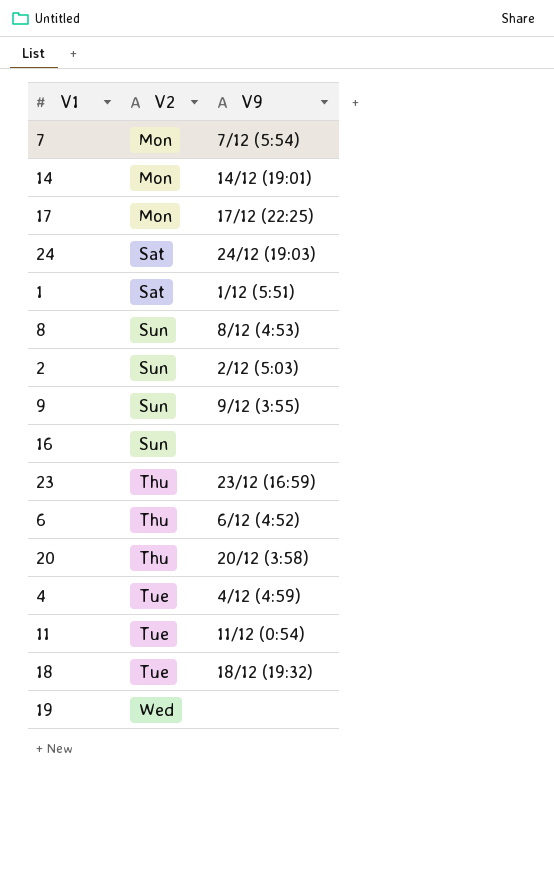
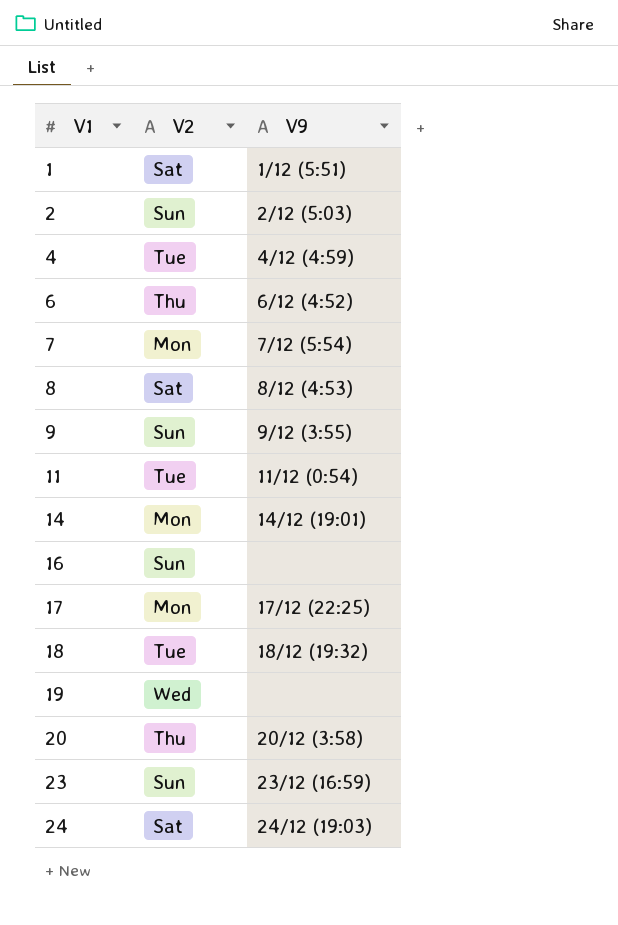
row order: V2 ascending -> V1 ascending
8 | V2: Sun -> Sat
23 | V2: Thu -> Sun

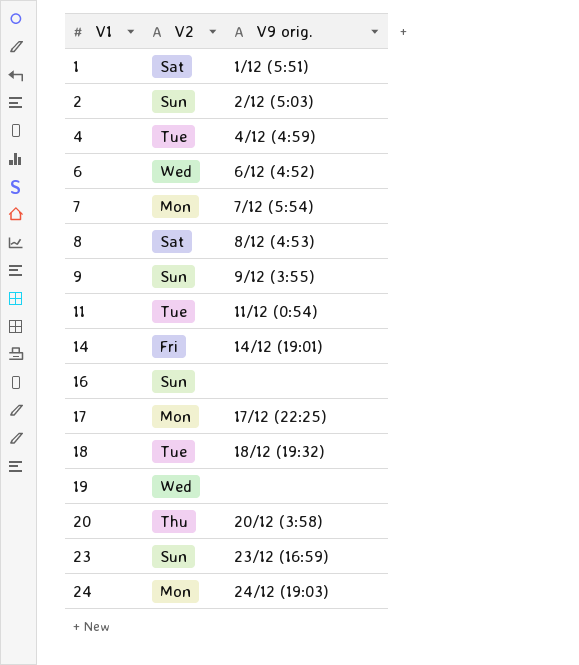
column name: V9 -> V9 orig.
6 | V2: Thu -> Wed
14 | V2: Mon -> Fri
24 | V2: Sat -> Mon

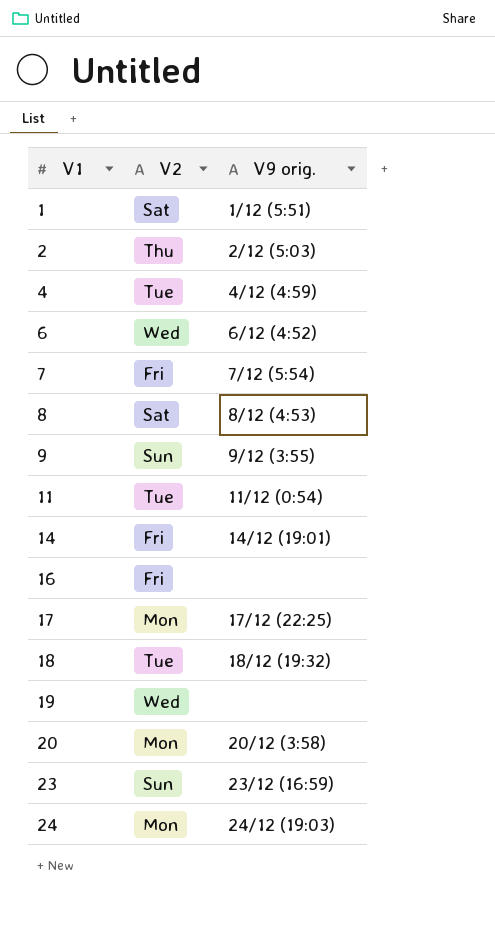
2 | V2: Sun -> Thu
7 | V2: Mon -> Fri
16 | V2: Sun -> Fri
20 | V2: Thu -> Mon

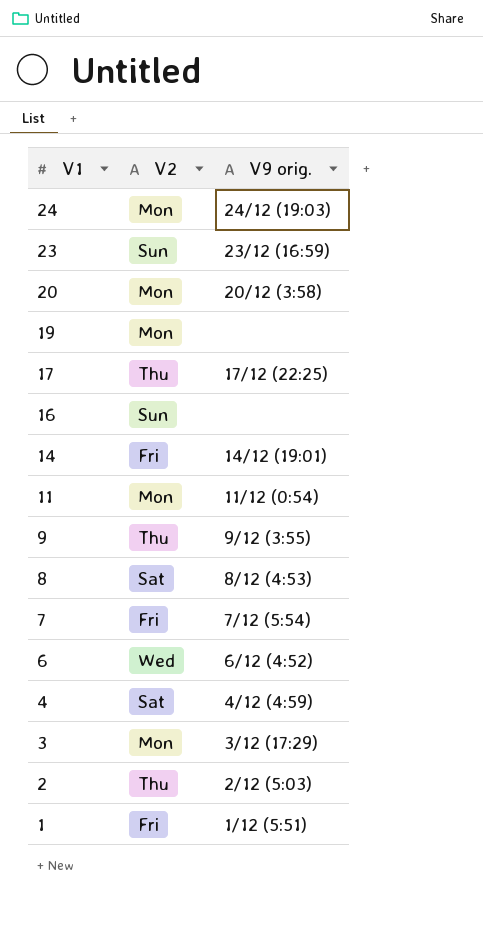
row order: V1 ascending -> V1 descending
row 18: Tue | 18/12 (19:32) -> none
19 | V2: Wed -> Mon
17 | V2: Mon -> Thu
16 | V2: Fri -> Sun
11 | V2: Tue -> Mon
9 | V2: Sun -> Thu
4 | V2: Tue -> Sat
row 3: none -> Mon | 3/12 (17:29)
1 | V2: Sat -> Fri

